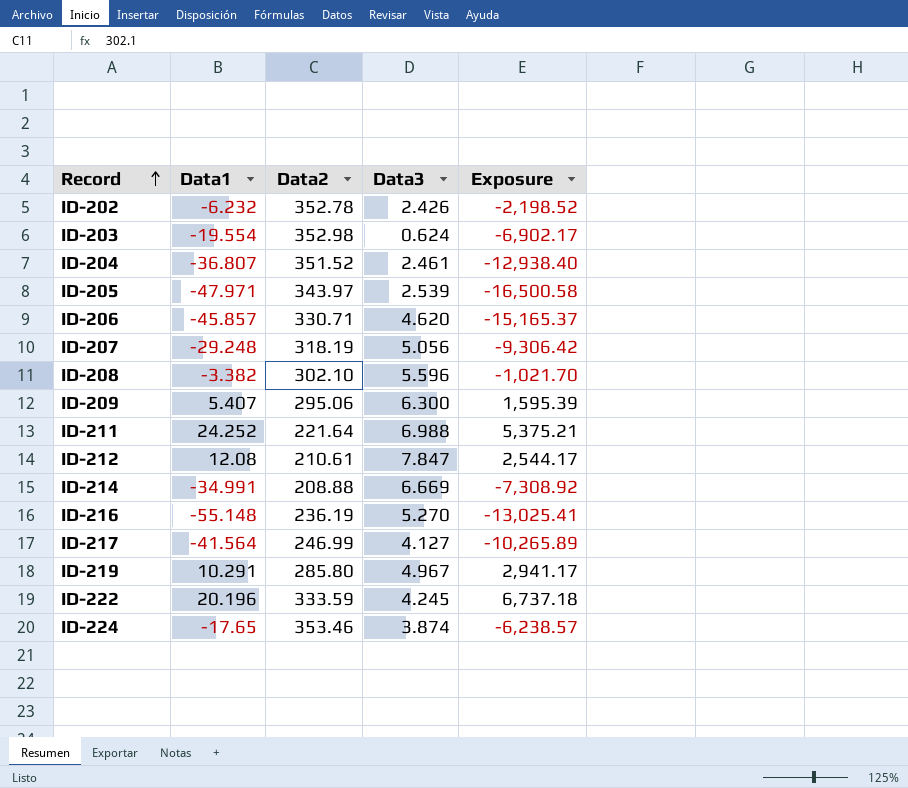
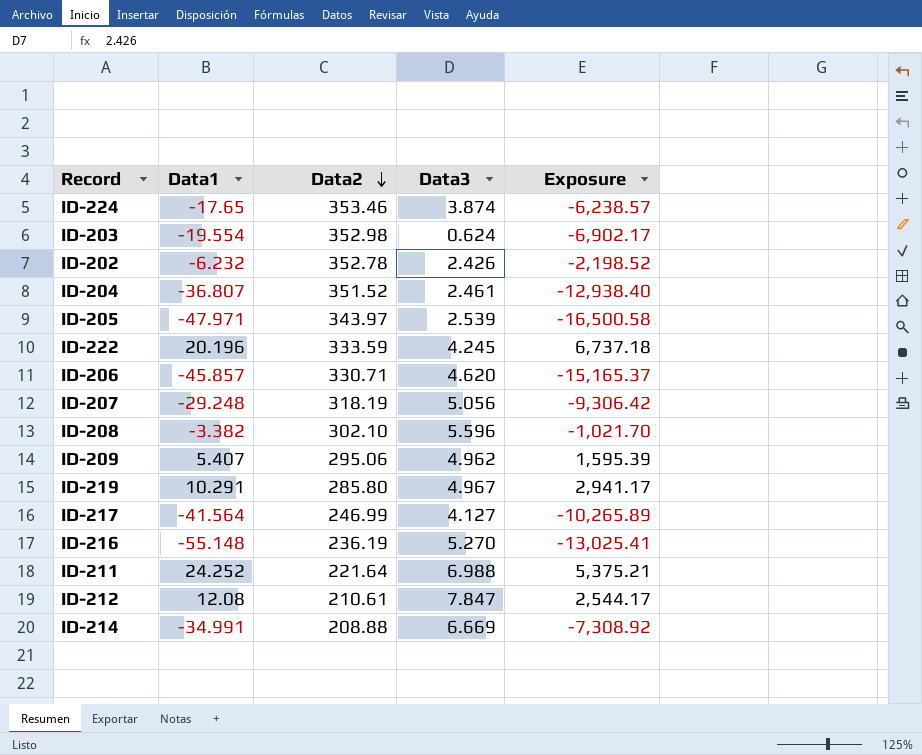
row order: Record ascending -> Data2 descending
ID-209 | Data3: 6.300 -> 4.962

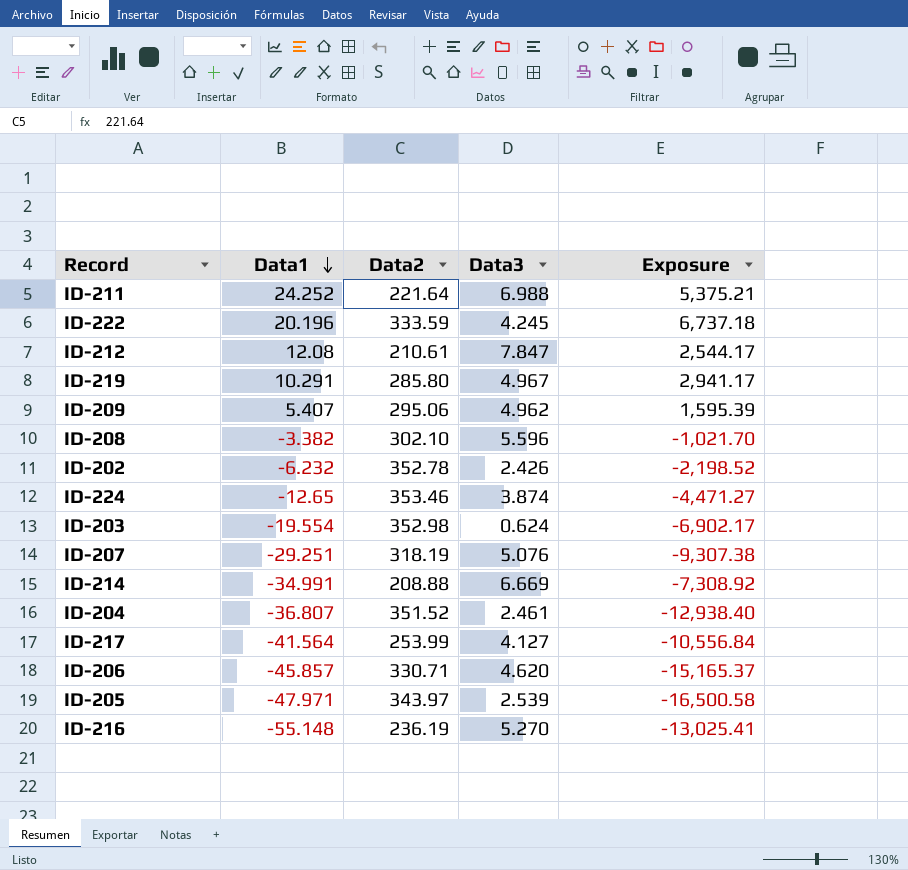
row order: Data2 descending -> Data1 descending
ID-224 | Data1: -17.65 -> -12.65
ID-224 | Exposure: -6,238.57 -> -4,471.27
ID-207 | Data1: -29.248 -> -29.251
ID-207 | Data3: 5.056 -> 5.076
ID-207 | Exposure: -9,306.42 -> -9,307.38
ID-217 | Data2: 246.99 -> 253.99
ID-217 | Exposure: -10,265.89 -> -10,556.84

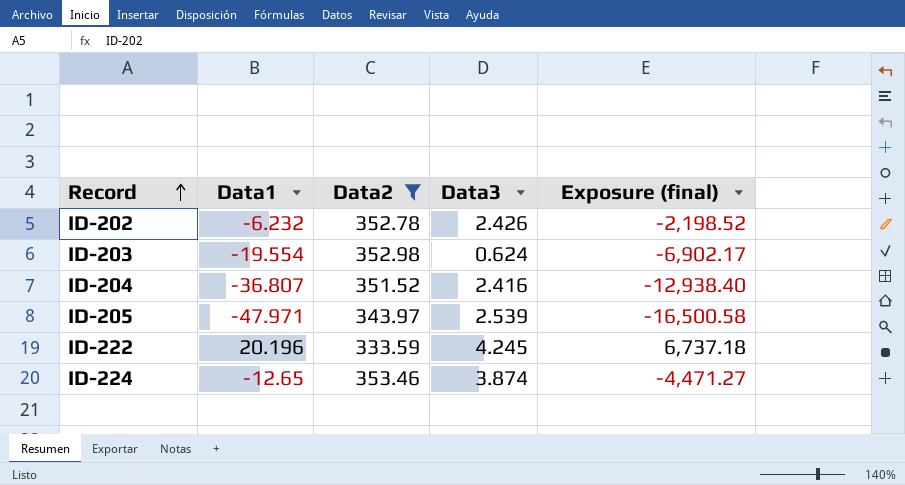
filter: none -> Data2 >= 333.59
row order: Data1 descending -> Record ascending
column name: Exposure -> Exposure (final)
ID-204 | Data3: 2.461 -> 2.416

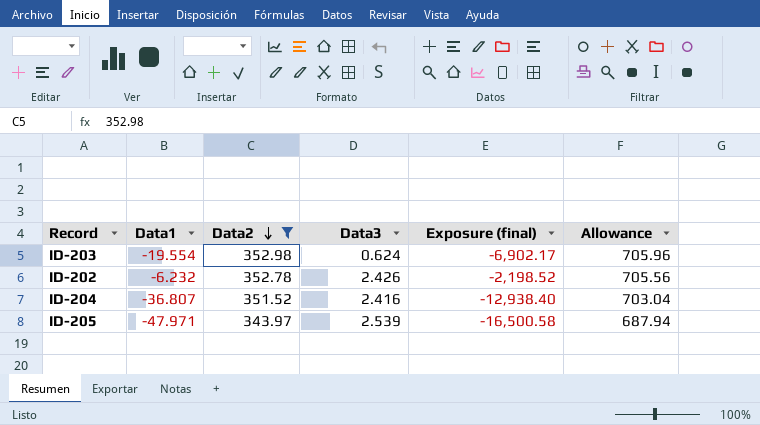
row order: Record ascending -> Data2 descending
column Allowance | formula: none -> [Data2] * 2
row ID-222: 20.196 | 333.59 | 4.245 | 6,737.18 -> none
row ID-224: -12.65 | 353.46 | 3.874 | -4,471.27 -> none

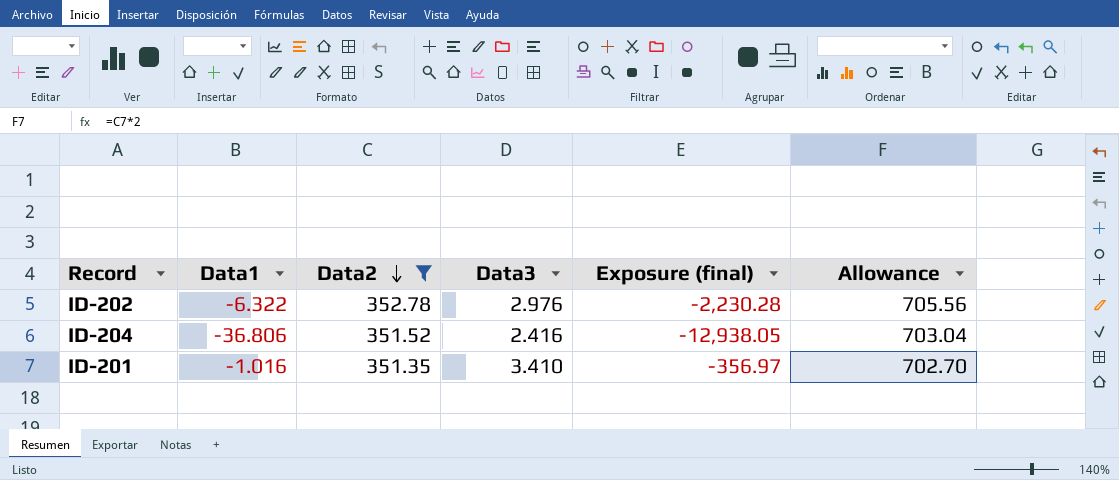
row ID-203: -19.554 | 352.98 | 0.624 | -6,902.17 | 705.96 -> none
row ID-205: -47.971 | 343.97 | 2.539 | -16,500.58 | 687.94 -> none
ID-202 | Data1: -6.232 -> -6.322
ID-202 | Data3: 2.426 -> 2.976
ID-202 | Exposure (final): -2,198.52 -> -2,230.28
ID-204 | Data1: -36.807 -> -36.806
ID-204 | Exposure (final): -12,938.40 -> -12,938.05
row ID-201: none -> -1.016 | 351.35 | 3.410 | -356.97 | 702.70

